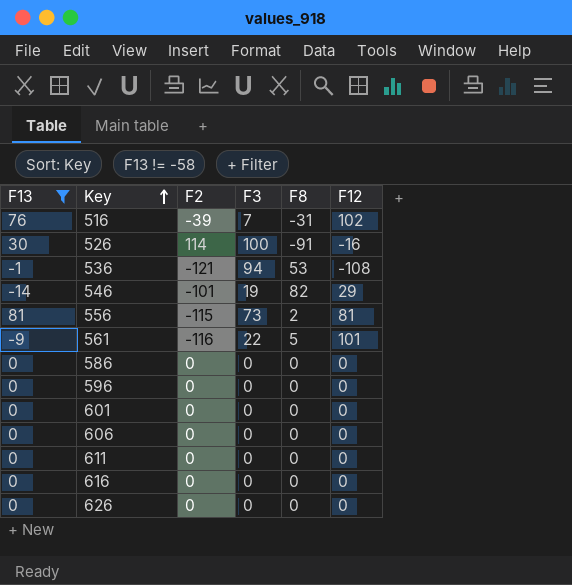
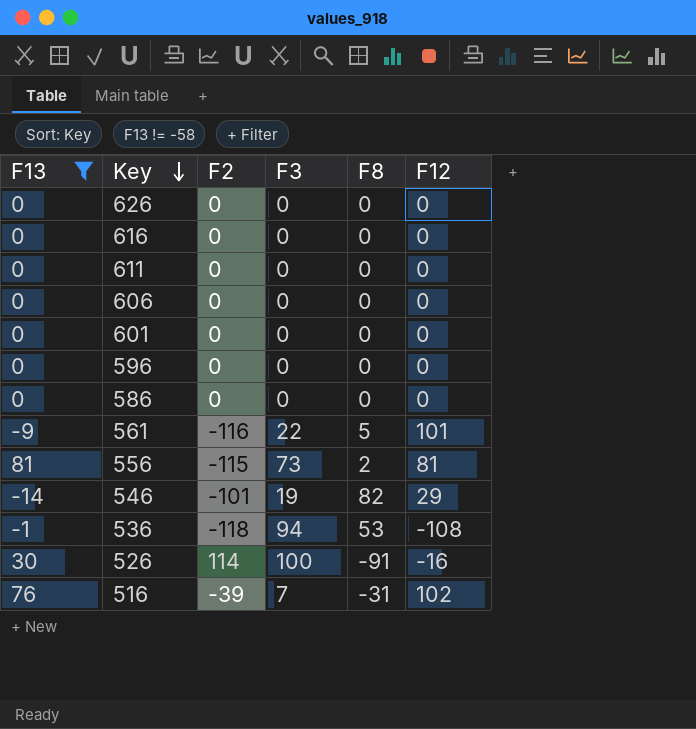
row order: Key ascending -> Key descending
536 | F2: -121 -> -118

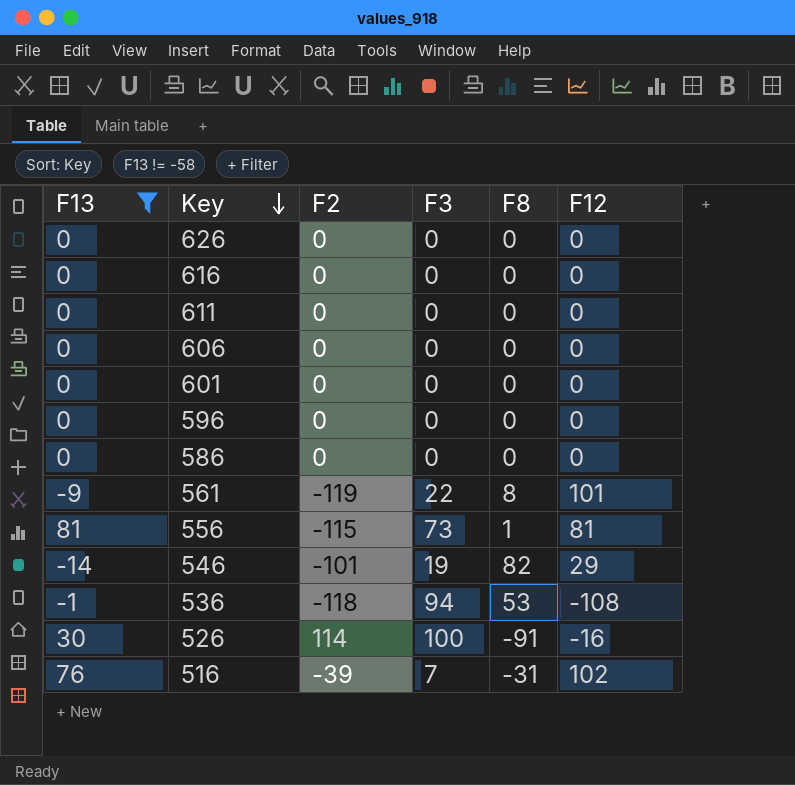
561 | F2: -116 -> -119
561 | F8: 5 -> 8
556 | F8: 2 -> 1

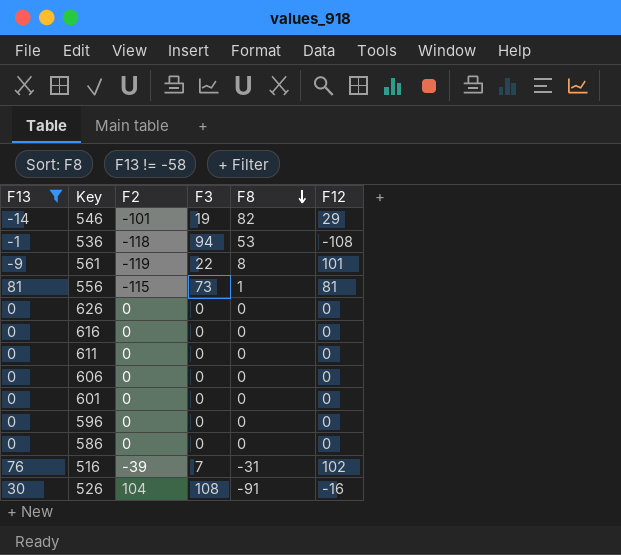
row order: Key descending -> F8 descending
526 | F2: 114 -> 104
526 | F3: 100 -> 108

